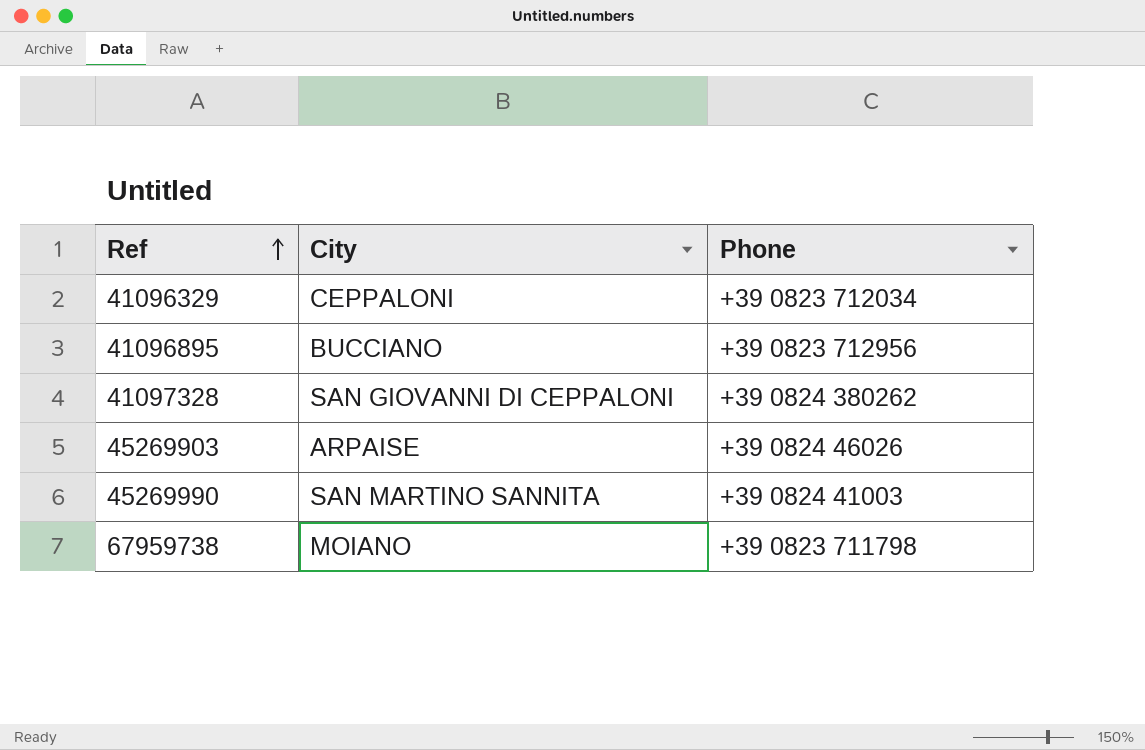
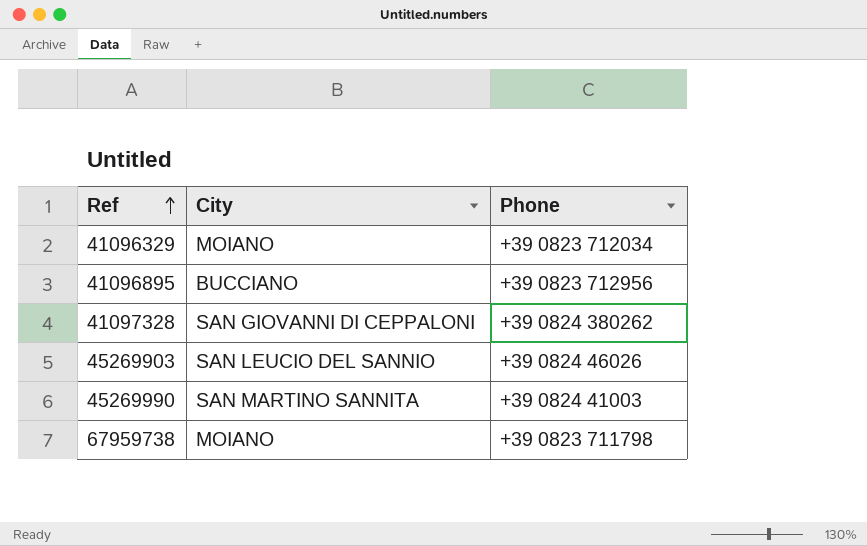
41096329 | City: CEPPALONI -> MOIANO
45269903 | City: ARPAISE -> SAN LEUCIO DEL SANNIO

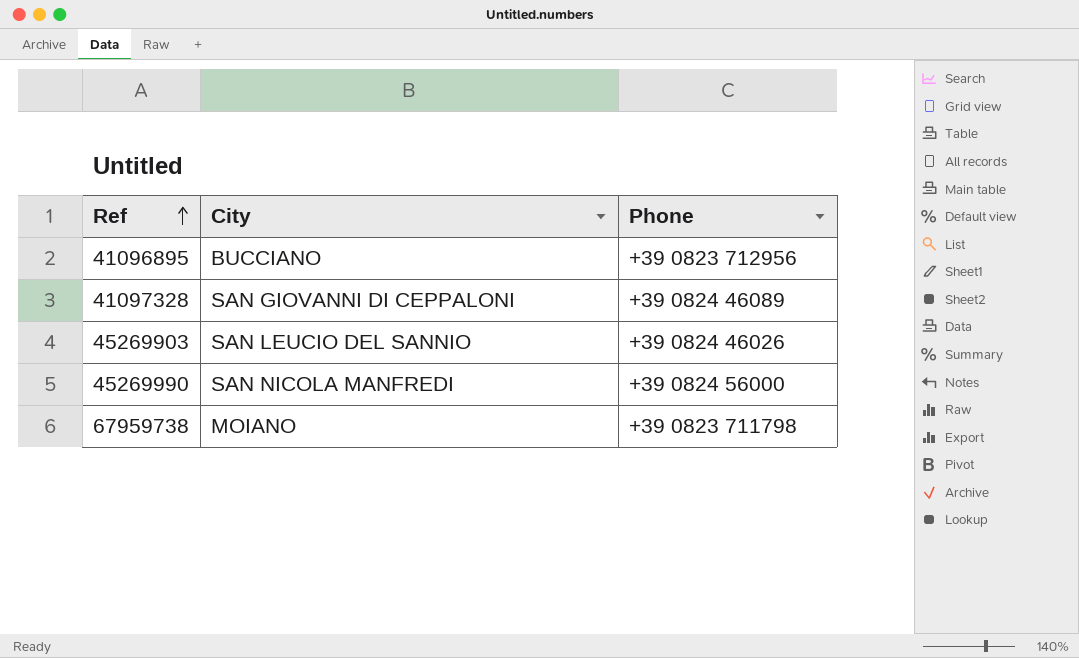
row 41096329: MOIANO | +39 0823 712034 -> none
41097328 | Phone: +39 0824 380262 -> +39 0824 46089
45269990 | City: SAN MARTINO SANNITA -> SAN NICOLA MANFREDI
45269990 | Phone: +39 0824 41003 -> +39 0824 56000

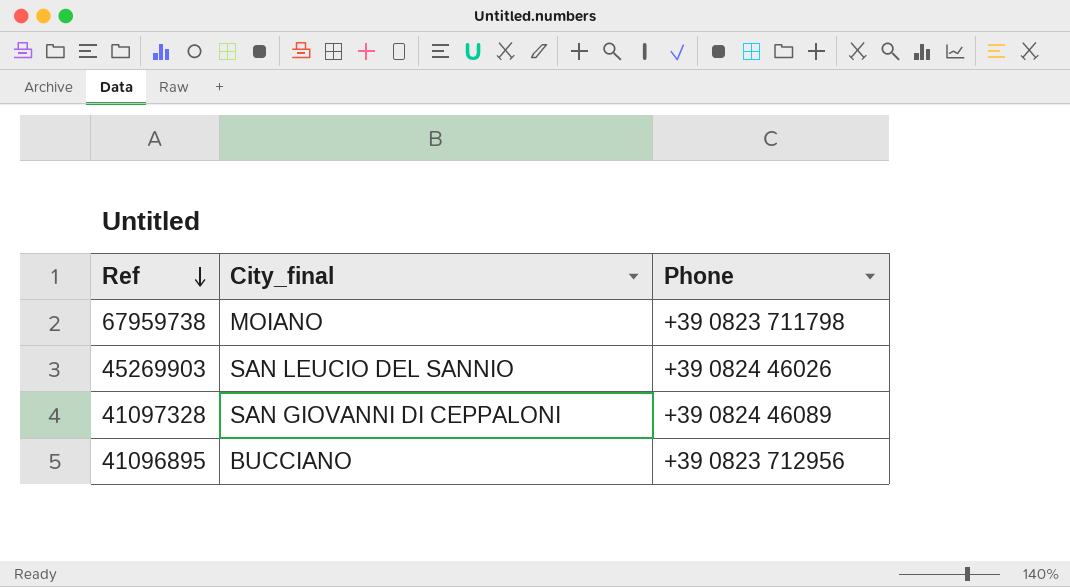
row order: Ref ascending -> Ref descending
column name: City -> City_final
row 45269990: SAN NICOLA MANFREDI | +39 0824 56000 -> none

